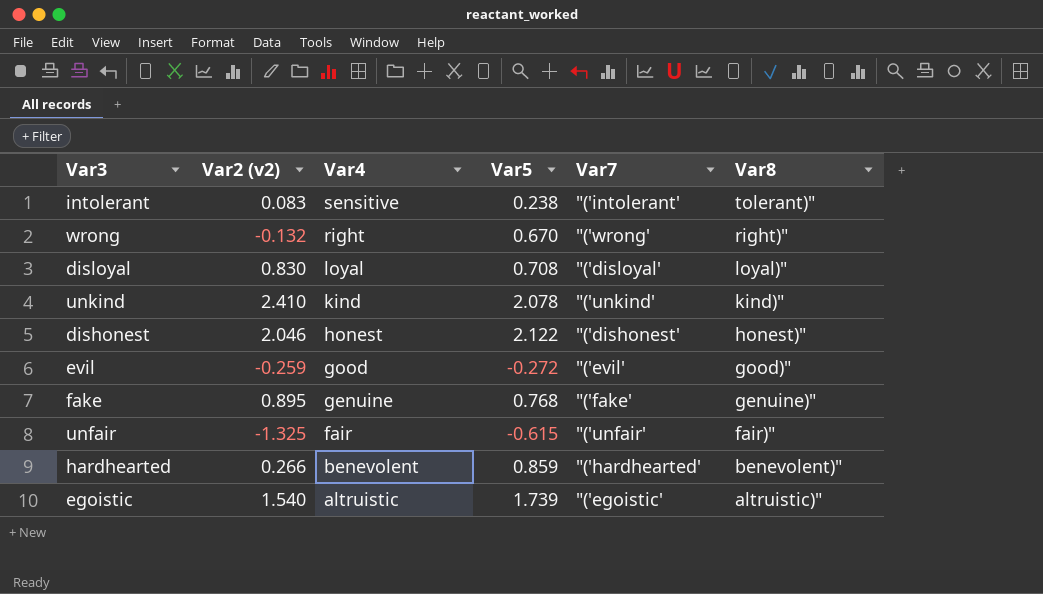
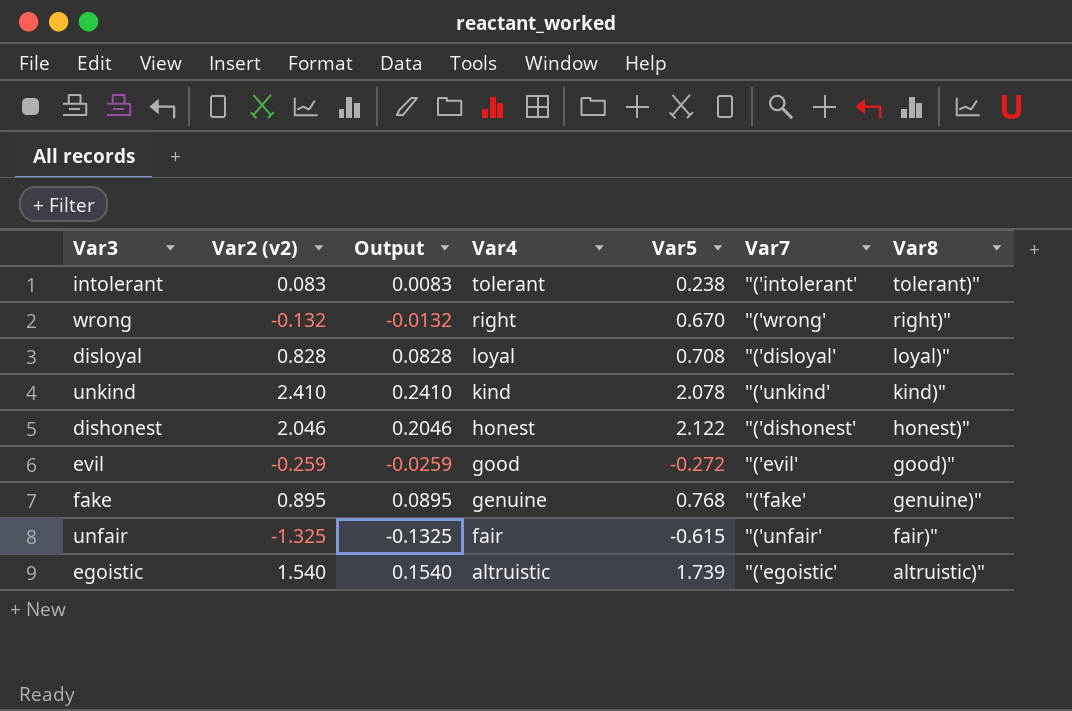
column Output | formula: none -> [Var2 (v2)] * 0.1
row hardhearted: 0.266 | benevolent | 0.859 | "('hardhearted' | benevolent)" -> none
intolerant | Var4: sensitive -> tolerant
disloyal | Var2 (v2): 0.830 -> 0.828

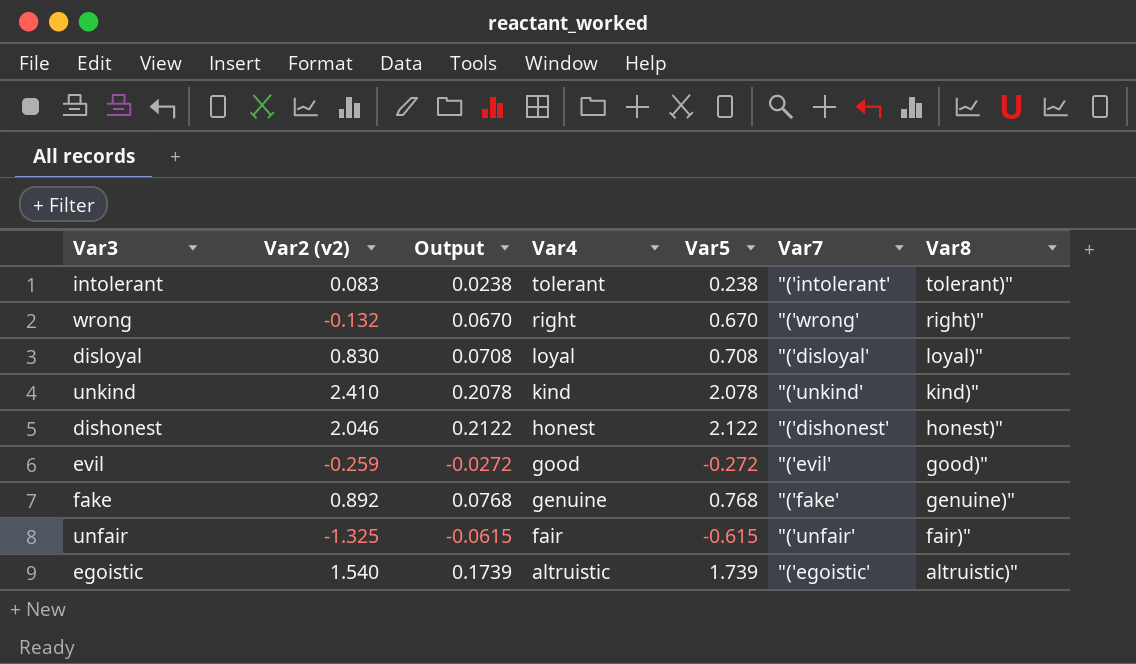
column Output | formula: [Var2 (v2)] * 0.1 -> [Var5] * 0.1
disloyal | Var2 (v2): 0.828 -> 0.830
fake | Var2 (v2): 0.895 -> 0.892

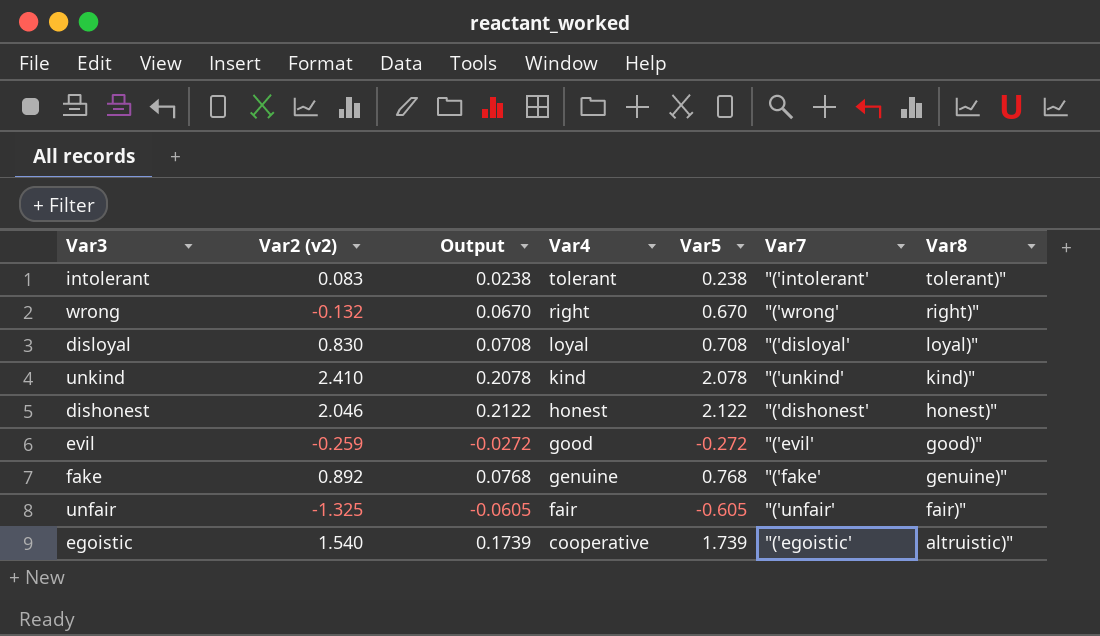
unfair | Output: -0.0615 -> -0.0605
unfair | Var5: -0.615 -> -0.605
egoistic | Var4: altruistic -> cooperative

